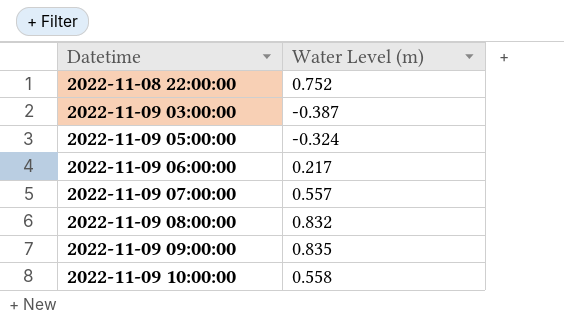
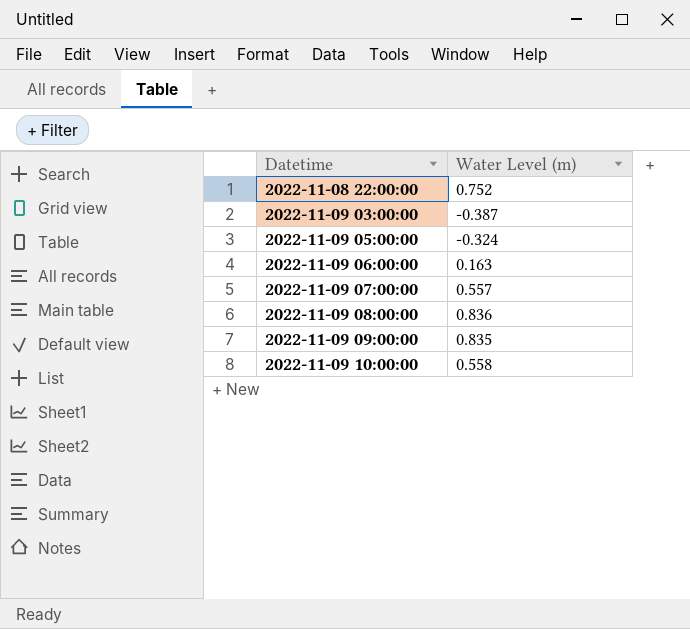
2022-11-09 06:00:00 | Water Level (m): 0.217 -> 0.163
2022-11-09 08:00:00 | Water Level (m): 0.832 -> 0.836

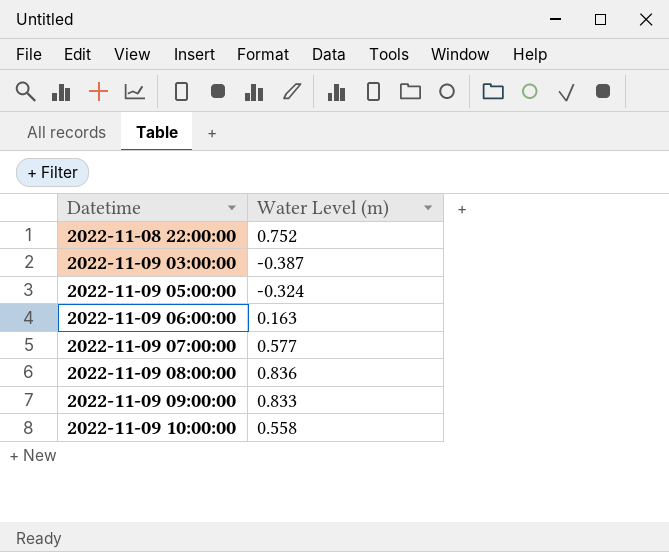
2022-11-09 07:00:00 | Water Level (m): 0.557 -> 0.577
2022-11-09 09:00:00 | Water Level (m): 0.835 -> 0.833

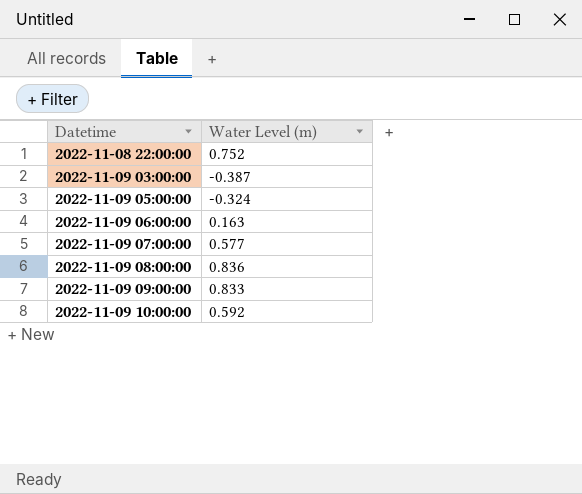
2022-11-09 10:00:00 | Water Level (m): 0.558 -> 0.592

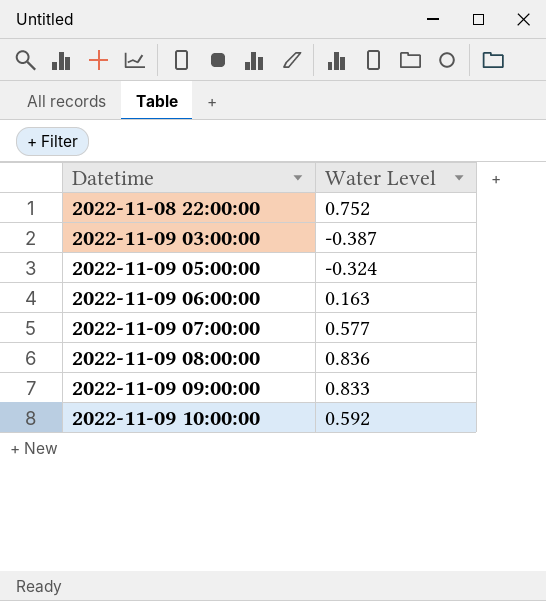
column name: Water Level (m) -> Water Level

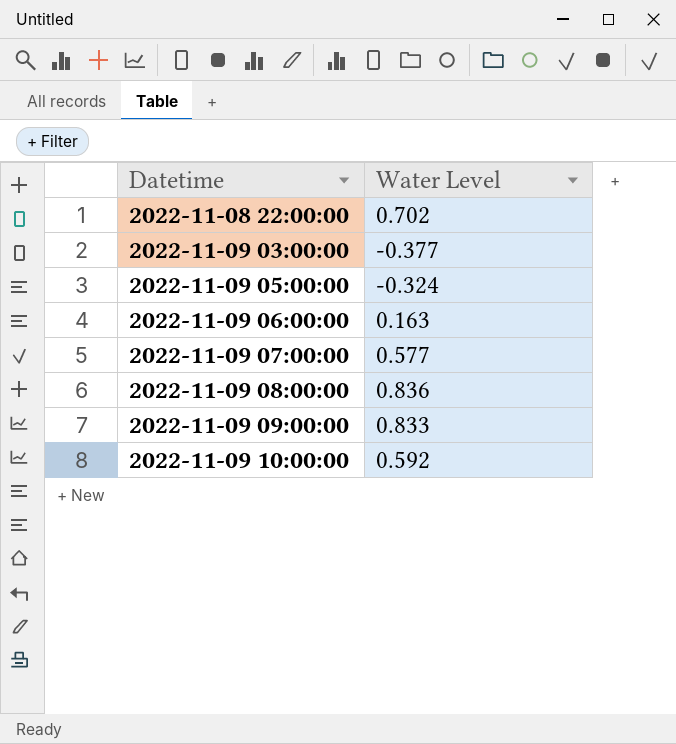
2022-11-08 22:00:00 | Water Level: 0.752 -> 0.702
2022-11-09 03:00:00 | Water Level: -0.387 -> -0.377

